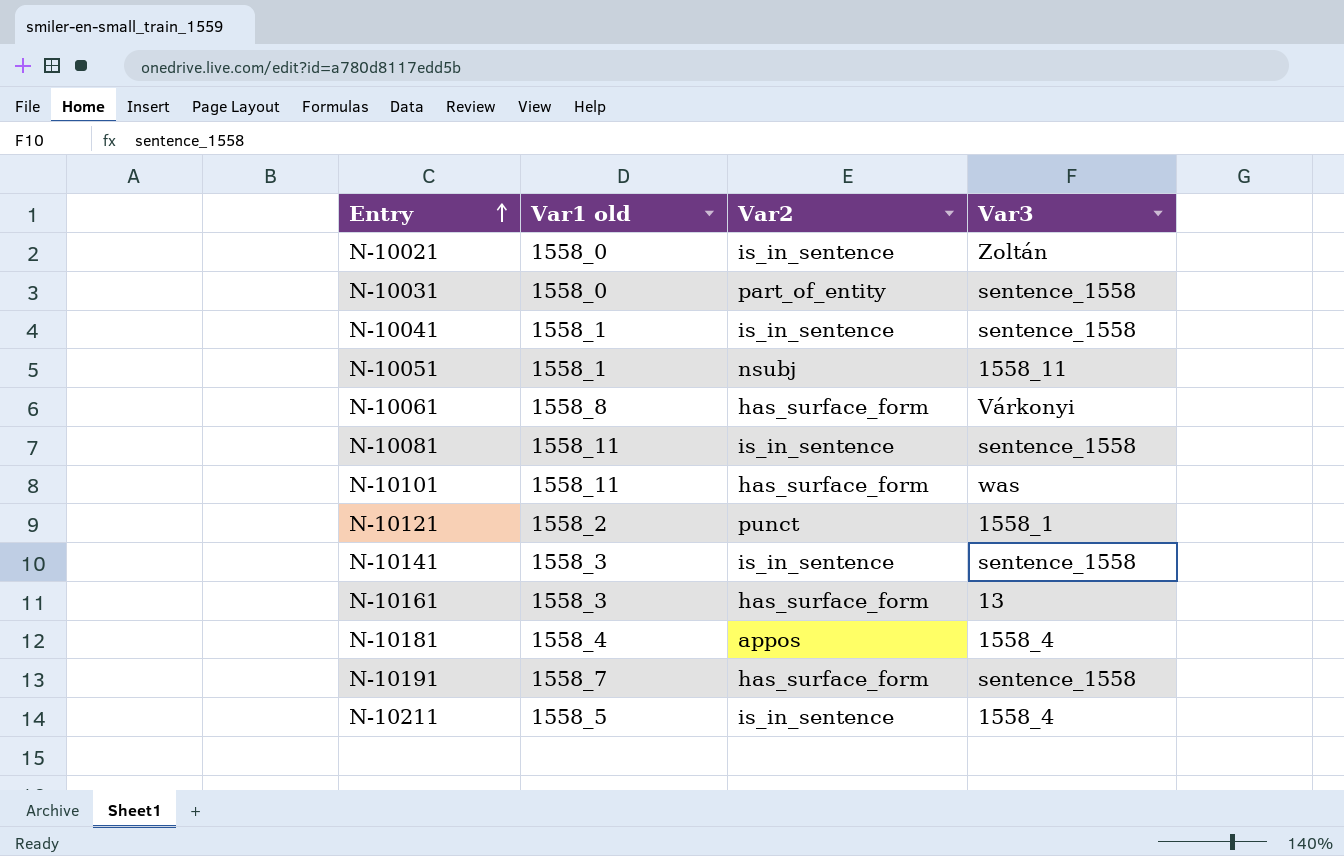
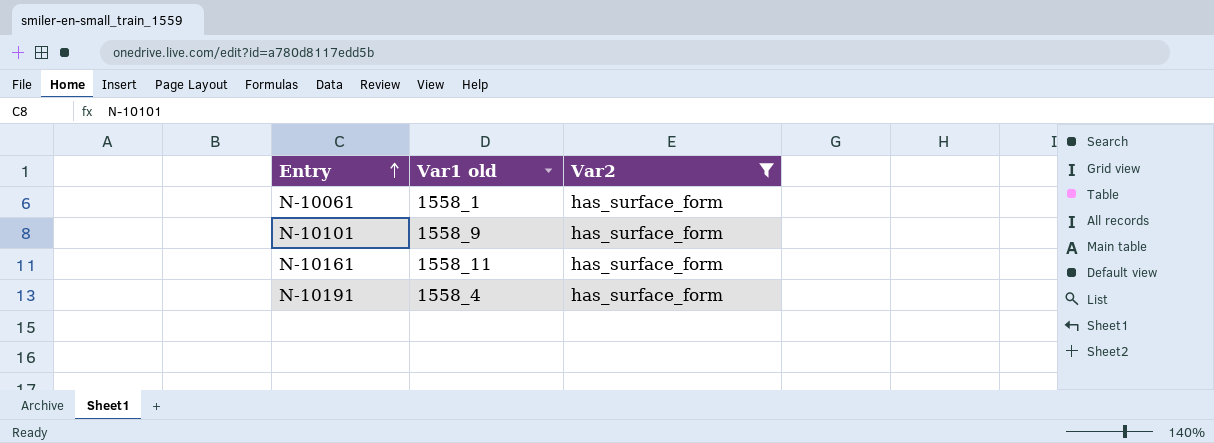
filter: none -> Var2 = has_surface_form
column Var3 | position: 4 -> none
N-10061 | Var1 old: 1558_8 -> 1558_1
N-10101 | Var1 old: 1558_11 -> 1558_9
N-10161 | Var1 old: 1558_3 -> 1558_11
N-10191 | Var1 old: 1558_7 -> 1558_4

